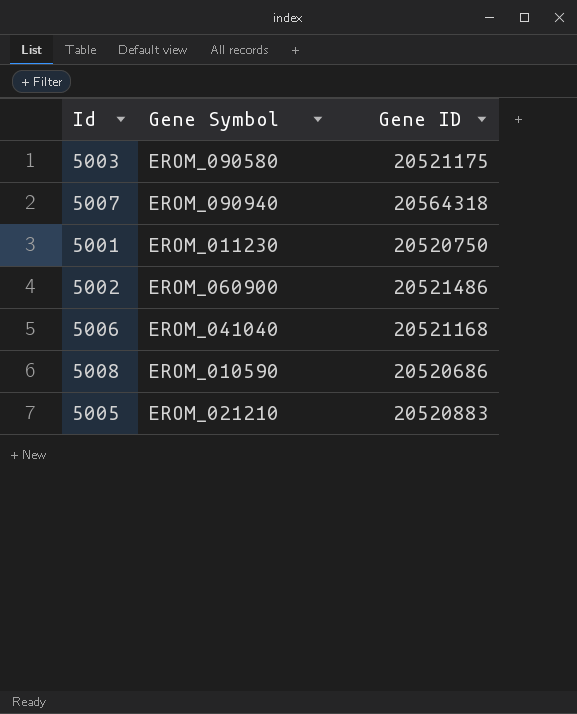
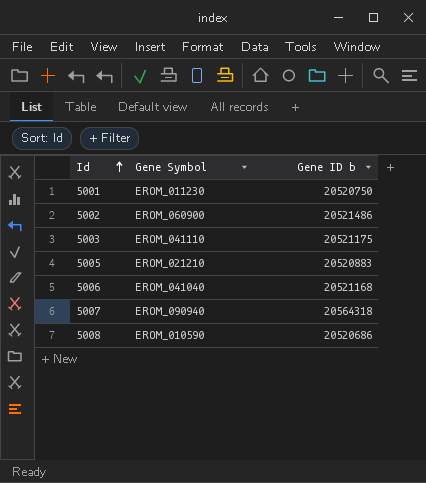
row order: none -> Id ascending
column name: Gene ID -> Gene ID b
5003 | Gene Symbol: EROM_090580 -> EROM_041110

